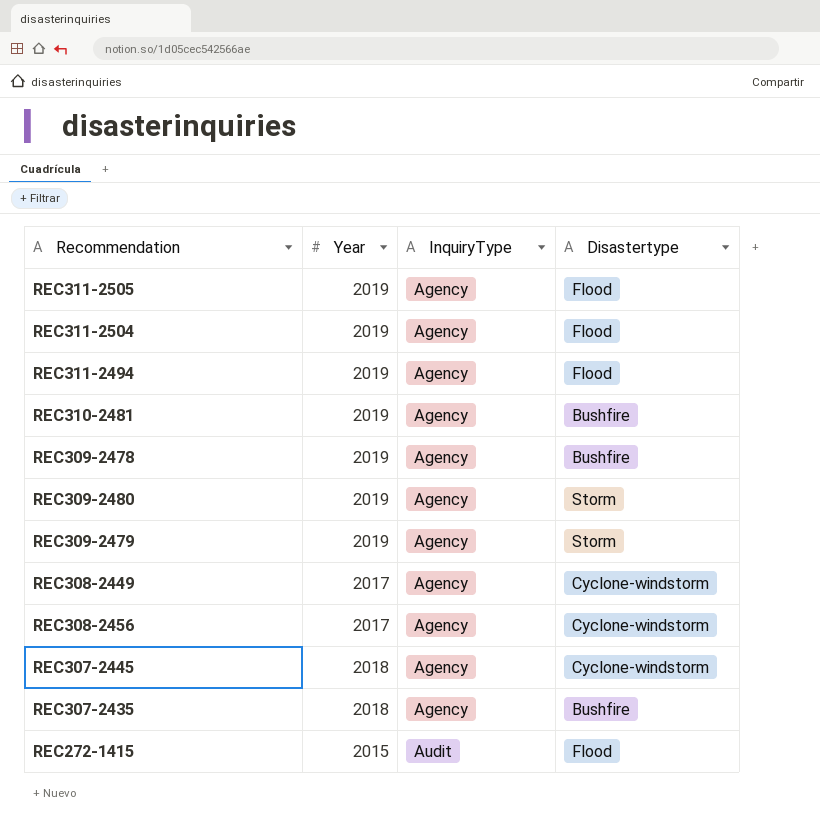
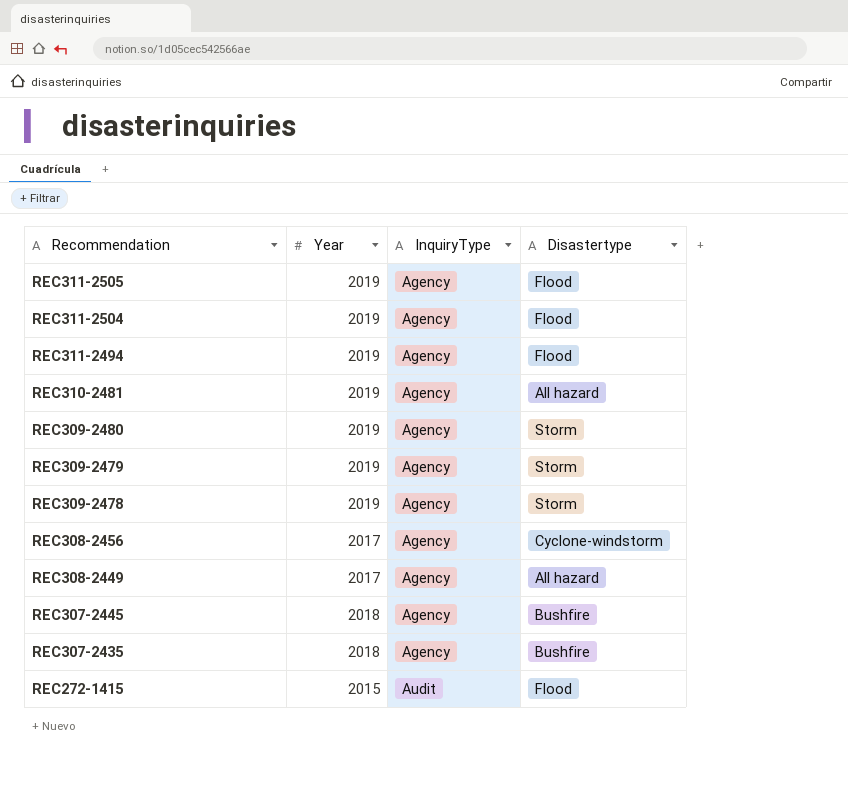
row order: InquiryType ascending -> Recommendation descending
REC310-2481 | Disastertype: Bushfire -> All hazard
REC309-2478 | Disastertype: Bushfire -> Storm
REC308-2449 | Disastertype: Cyclone-windstorm -> All hazard
REC307-2445 | Disastertype: Cyclone-windstorm -> Bushfire

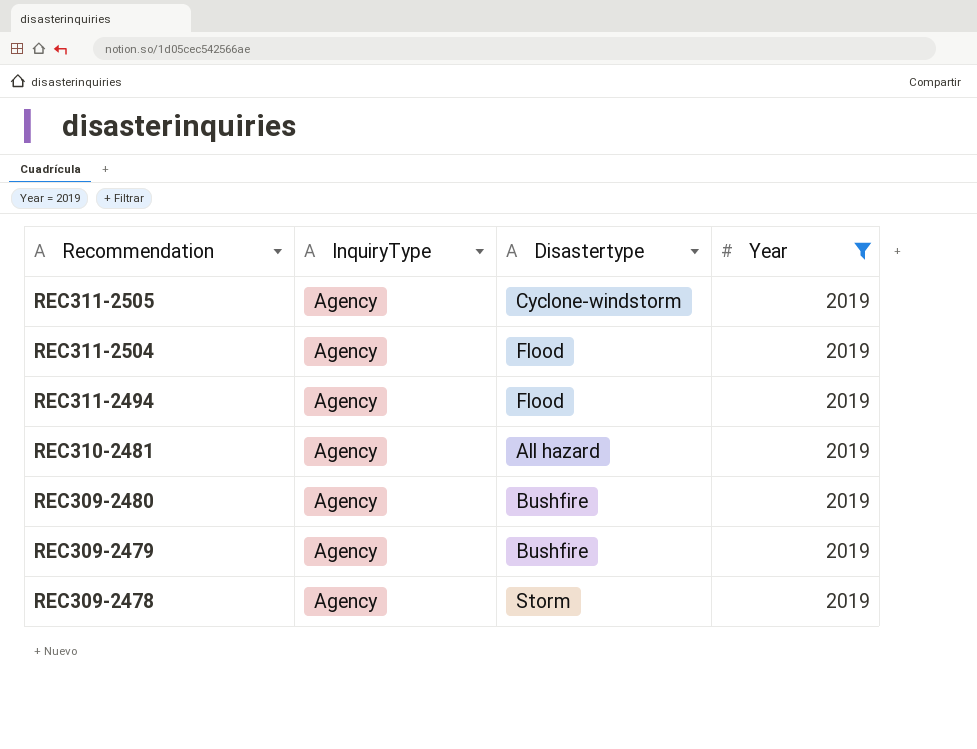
filter: none -> Year = 2019
column Year | position: 2 -> 4
REC311-2505 | Disastertype: Flood -> Cyclone-windstorm
REC309-2480 | Disastertype: Storm -> Bushfire
REC309-2479 | Disastertype: Storm -> Bushfire

